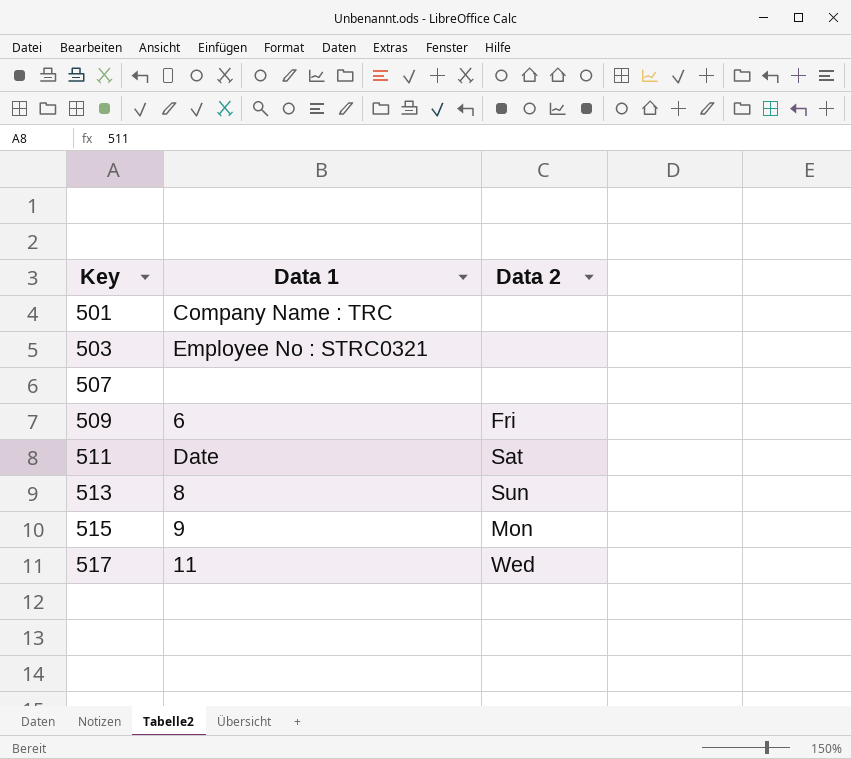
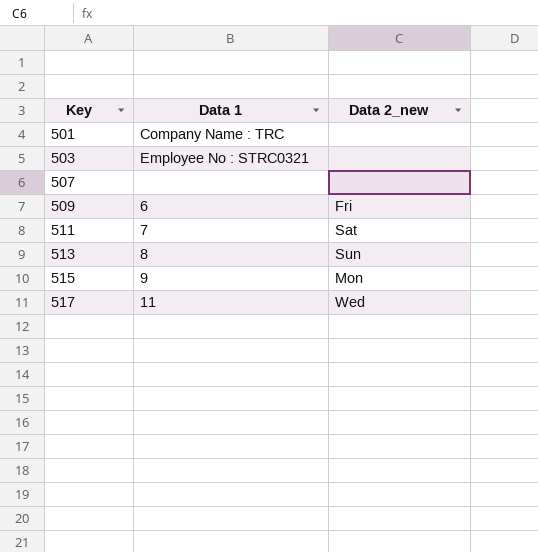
column name: Data 2 -> Data 2_new
511 | Data 1: Date -> 7

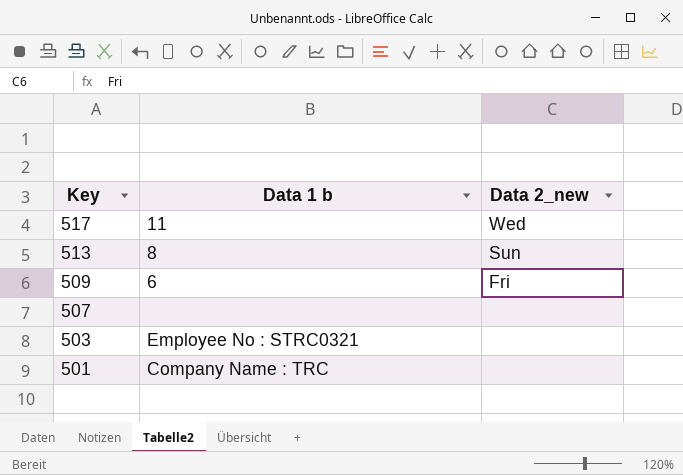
row order: Key ascending -> Key descending
column name: Data 1 -> Data 1 b
row 511: 7 | Sat -> none
row 515: 9 | Mon -> none

